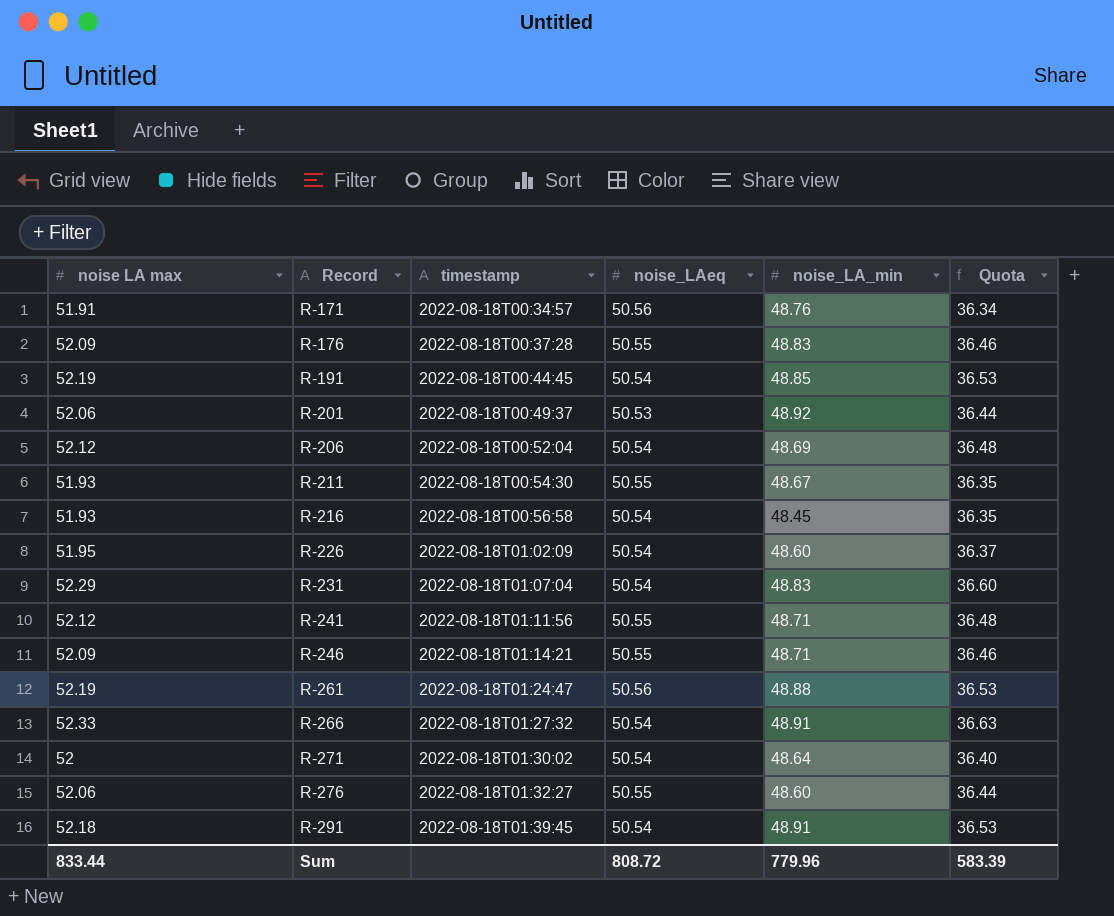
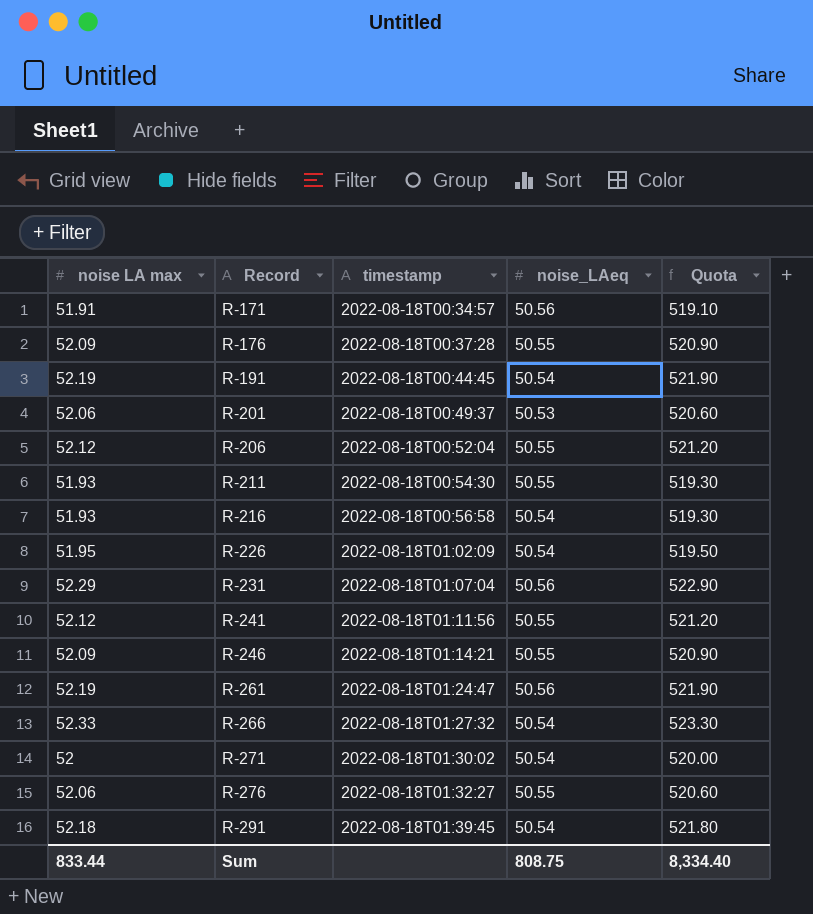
column noise_LA_min | position: 5 -> none
column Quota | formula: [noise LA max] * 0.7 -> [noise LA max] * 10
R-206 | noise_LAeq: 50.54 -> 50.55
R-231 | noise_LAeq: 50.54 -> 50.56
Sum | noise_LAeq: 808.72 -> 808.75
Sum | Quota: 583.39 -> 8,334.40

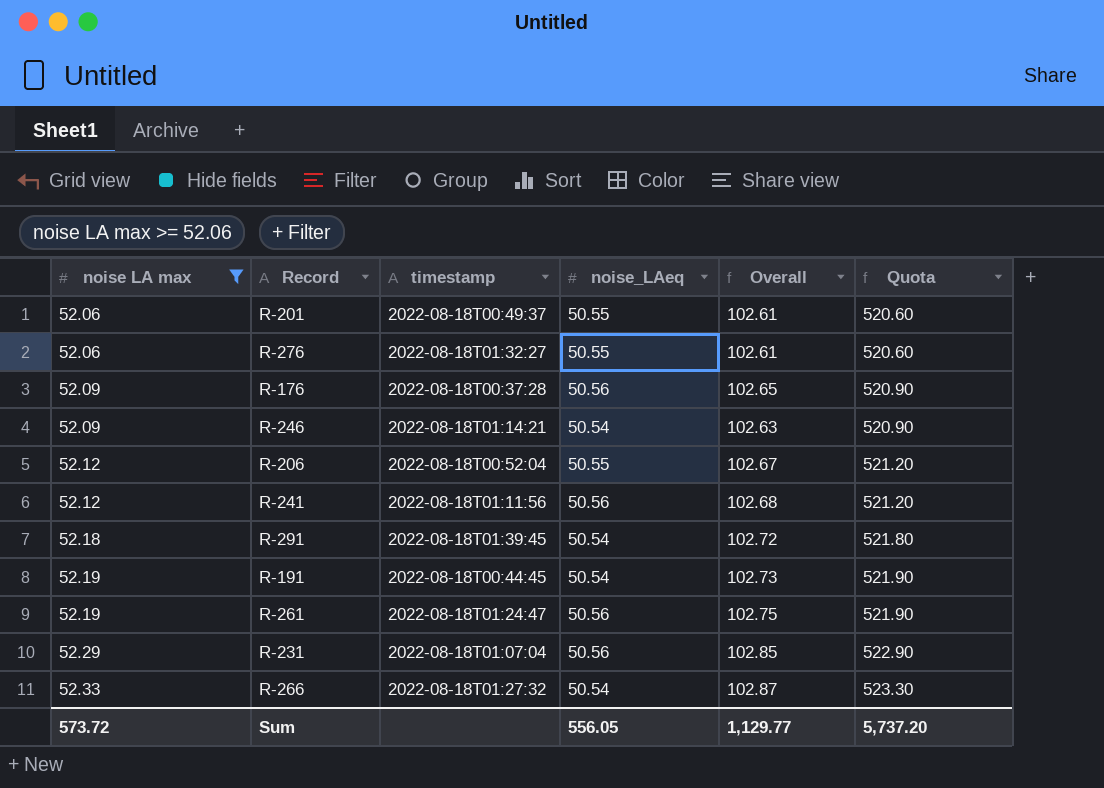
filter: none -> noise LA max >= 52.06
row order: Record ascending -> noise LA max ascending
column Overall | formula: none -> [noise LA max] + [noise_LAeq]
R-201 | noise_LAeq: 50.53 -> 50.55
R-176 | noise_LAeq: 50.55 -> 50.56
R-246 | noise_LAeq: 50.55 -> 50.54
R-241 | noise_LAeq: 50.55 -> 50.56
Sum | noise LA max: 833.44 -> 573.72
Sum | noise_LAeq: 808.75 -> 556.05
Sum | Quota: 8,334.40 -> 5,737.20

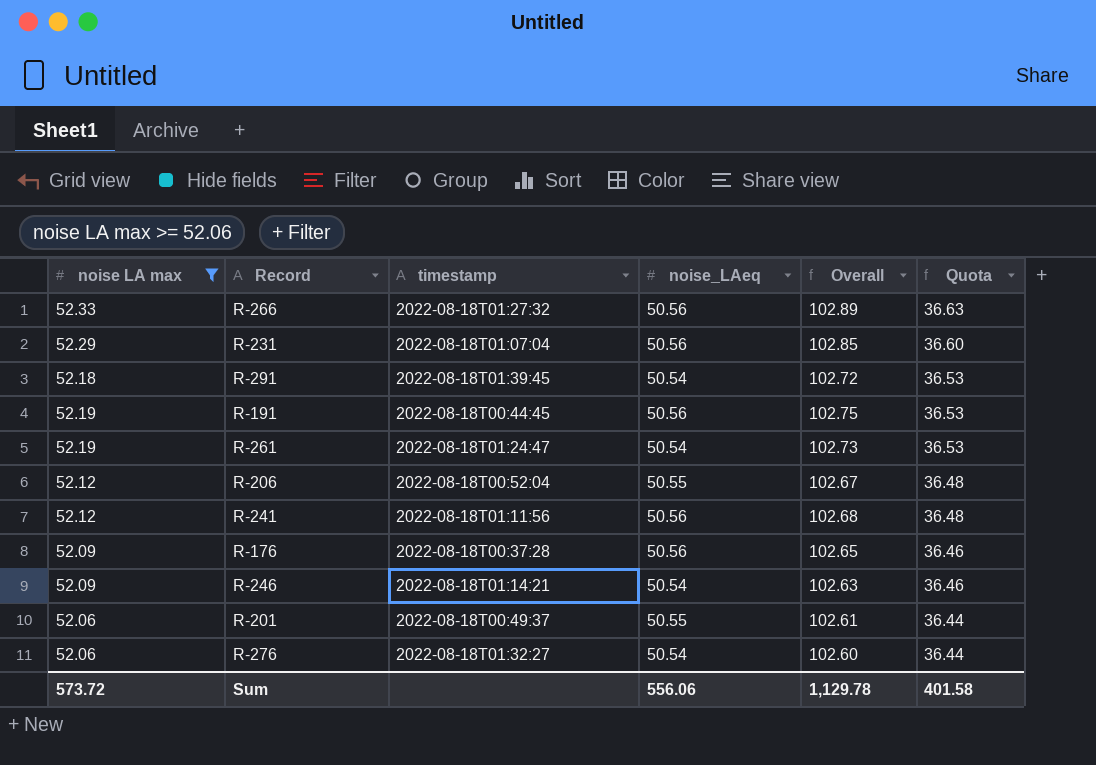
row order: noise LA max ascending -> Quota descending
column Quota | formula: [noise LA max] * 10 -> [noise LA max] * 0.7
R-266 | noise_LAeq: 50.54 -> 50.56
R-266 | Overall: 102.87 -> 102.89
R-191 | noise_LAeq: 50.54 -> 50.56
R-191 | Overall: 102.73 -> 102.75
R-261 | noise_LAeq: 50.56 -> 50.54
R-261 | Overall: 102.75 -> 102.73
R-276 | noise_LAeq: 50.55 -> 50.54
R-276 | Overall: 102.61 -> 102.60
Sum | noise_LAeq: 556.05 -> 556.06
Sum | Overall: 1,129.77 -> 1,129.78
Sum | Quota: 5,737.20 -> 401.58

